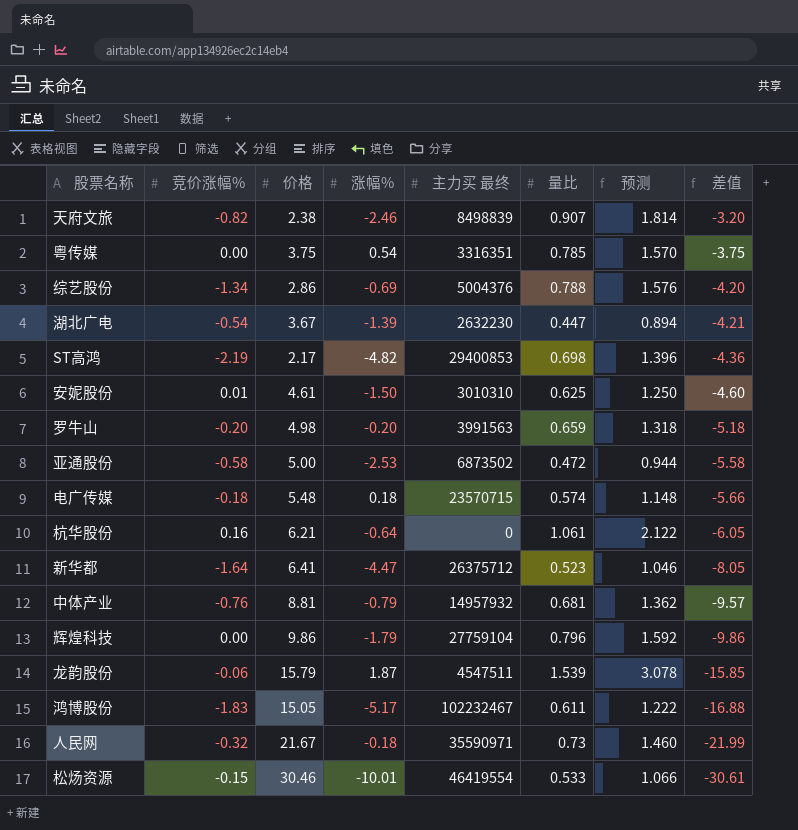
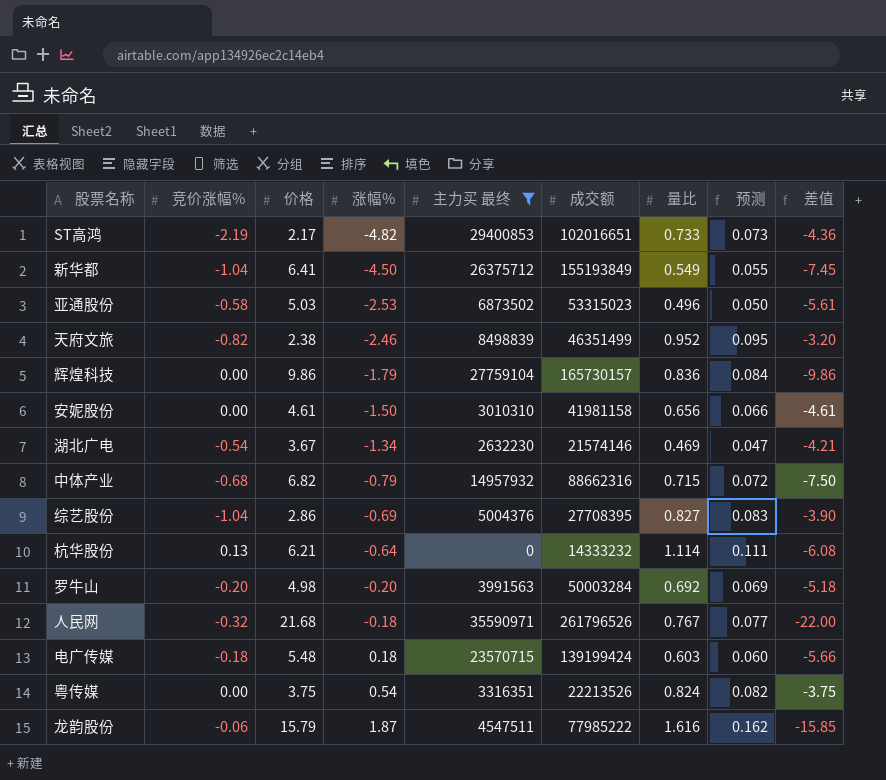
filter: none -> 主力买 最终 <= 35590971
row order: 差值 descending -> 涨幅% ascending
column 成交额 | position: none -> 6
column 预测 | formula: [量比] * 2 -> [量比] * 0.1
ST高鸿 | 量比: 0.698 -> 0.733
新华都 | 竞价涨幅%: -1.64 -> -1.04
新华都 | 涨幅%: -4.47 -> -4.50
新华都 | 量比: 0.523 -> 0.549
新华都 | 差值: -8.05 -> -7.45
亚通股份 | 价格: 5.00 -> 5.03
亚通股份 | 量比: 0.472 -> 0.496
亚通股份 | 差值: -5.58 -> -5.61
天府文旅 | 量比: 0.907 -> 0.952
辉煌科技 | 量比: 0.796 -> 0.836
安妮股份 | 竞价涨幅%: 0.01 -> 0.00
安妮股份 | 量比: 0.625 -> 0.656
安妮股份 | 差值: -4.60 -> -4.61
湖北广电 | 涨幅%: -1.39 -> -1.34
湖北广电 | 量比: 0.447 -> 0.469
中体产业 | 竞价涨幅%: -0.76 -> -0.68
中体产业 | 价格: 8.81 -> 6.82
中体产业 | 量比: 0.681 -> 0.715
中体产业 | 差值: -9.57 -> -7.50
综艺股份 | 竞价涨幅%: -1.34 -> -1.04
综艺股份 | 量比: 0.788 -> 0.827
综艺股份 | 差值: -4.20 -> -3.90
杭华股份 | 竞价涨幅%: 0.16 -> 0.13
杭华股份 | 量比: 1.061 -> 1.114
杭华股份 | 差值: -6.05 -> -6.08
罗牛山 | 量比: 0.659 -> 0.692
人民网 | 价格: 21.67 -> 21.68
人民网 | 量比: 0.73 -> 0.767
人民网 | 差值: -21.99 -> -22.00
电广传媒 | 量比: 0.574 -> 0.603
粤传媒 | 量比: 0.785 -> 0.824
龙韵股份 | 量比: 1.539 -> 1.616

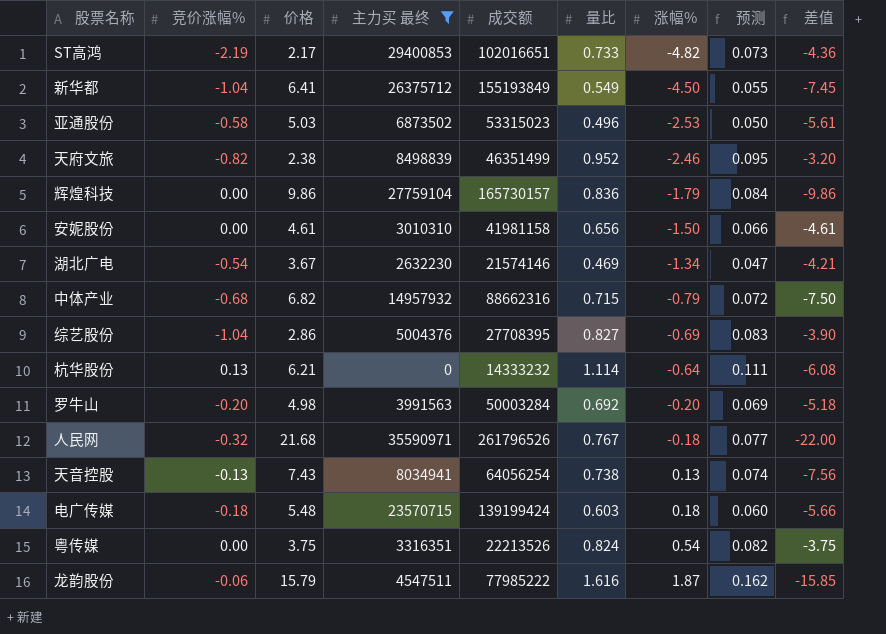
column 涨幅% | position: 4 -> 7
row 天音控股: none -> -0.13 | 7.43 | 8034941 | 64056254 | 0.738 | 0.13 | 0.074 | -7.56

